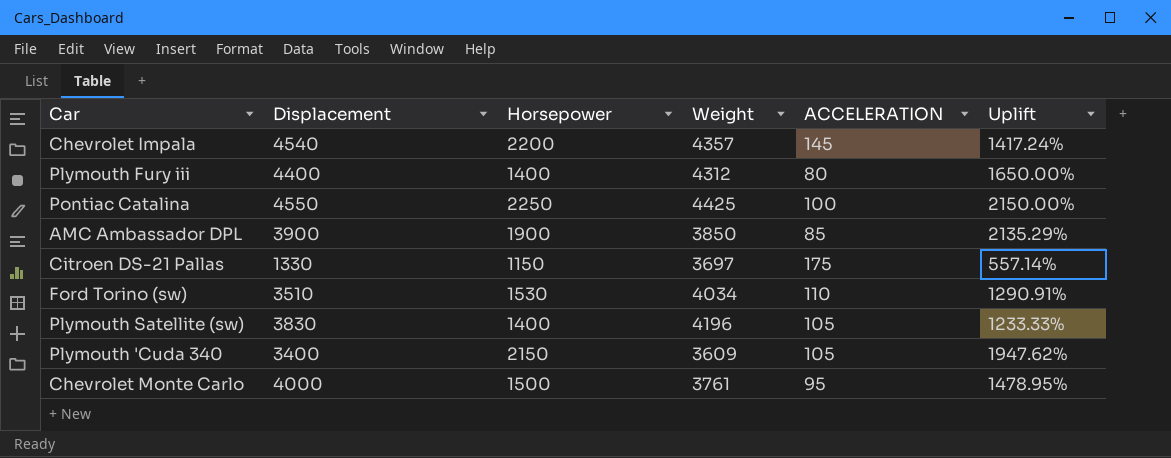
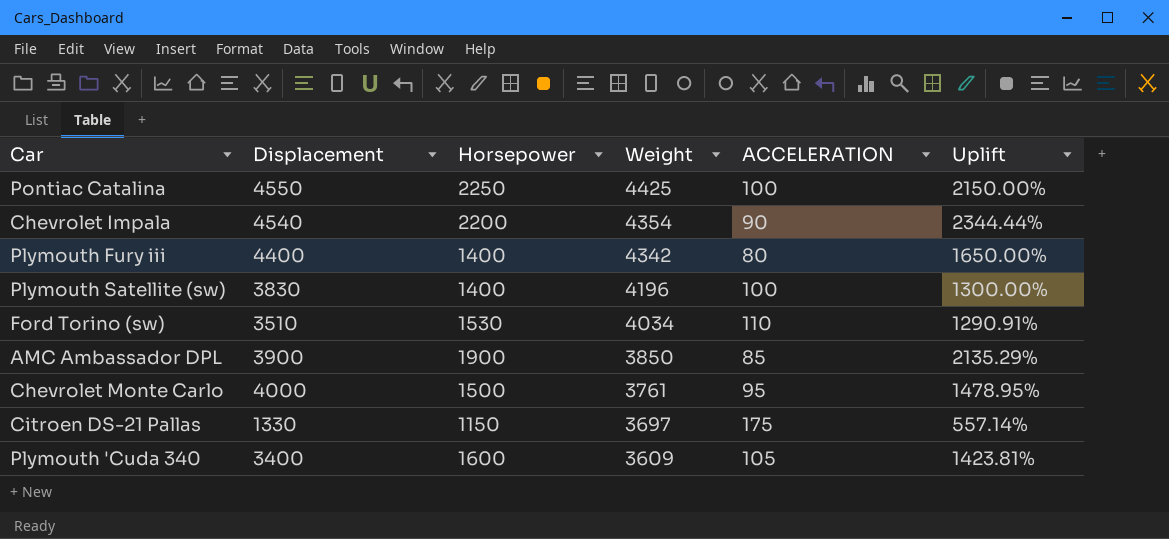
row order: none -> Weight descending
Chevrolet Impala | Weight: 4357 -> 4354
Chevrolet Impala | ACCELERATION: 145 -> 90
Chevrolet Impala | Uplift: 1417.24% -> 2344.44%
Plymouth Fury iii | Weight: 4312 -> 4342
Plymouth Satellite (sw) | ACCELERATION: 105 -> 100
Plymouth Satellite (sw) | Uplift: 1233.33% -> 1300.00%
Plymouth 'Cuda 340 | Horsepower: 2150 -> 1600
Plymouth 'Cuda 340 | Uplift: 1947.62% -> 1423.81%

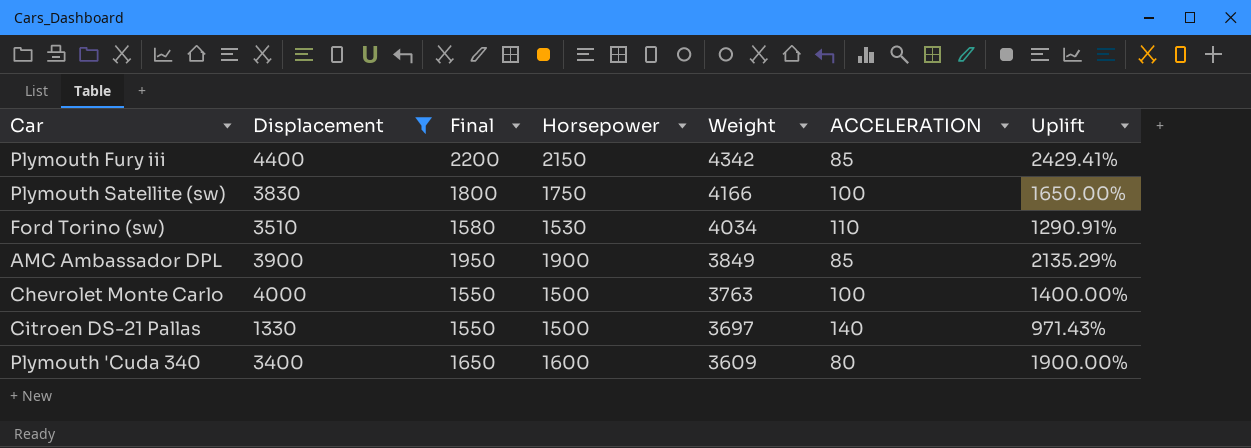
filter: none -> Displacement <= 4400
column Final | formula: none -> [Horsepower] + 50
Plymouth Fury iii | Horsepower: 1400 -> 2150
Plymouth Fury iii | ACCELERATION: 80 -> 85
Plymouth Fury iii | Uplift: 1650.00% -> 2429.41%
Plymouth Satellite (sw) | Horsepower: 1400 -> 1750
Plymouth Satellite (sw) | Weight: 4196 -> 4166
Plymouth Satellite (sw) | Uplift: 1300.00% -> 1650.00%
AMC Ambassador DPL | Weight: 3850 -> 3849
Chevrolet Monte Carlo | Weight: 3761 -> 3763
Chevrolet Monte Carlo | ACCELERATION: 95 -> 100
Chevrolet Monte Carlo | Uplift: 1478.95% -> 1400.00%
Citroen DS-21 Pallas | Horsepower: 1150 -> 1500
Citroen DS-21 Pallas | ACCELERATION: 175 -> 140
Citroen DS-21 Pallas | Uplift: 557.14% -> 971.43%
Plymouth 'Cuda 340 | ACCELERATION: 105 -> 80
Plymouth 'Cuda 340 | Uplift: 1423.81% -> 1900.00%

